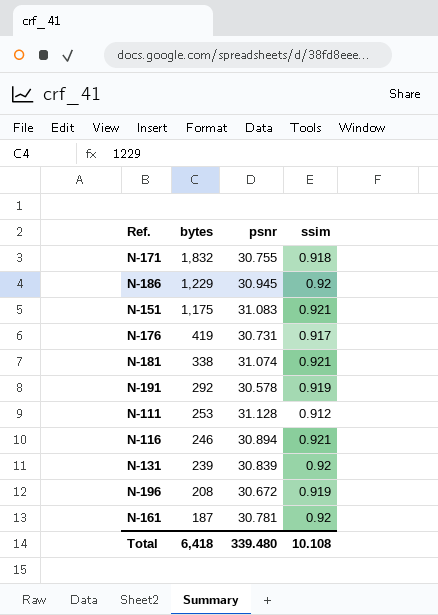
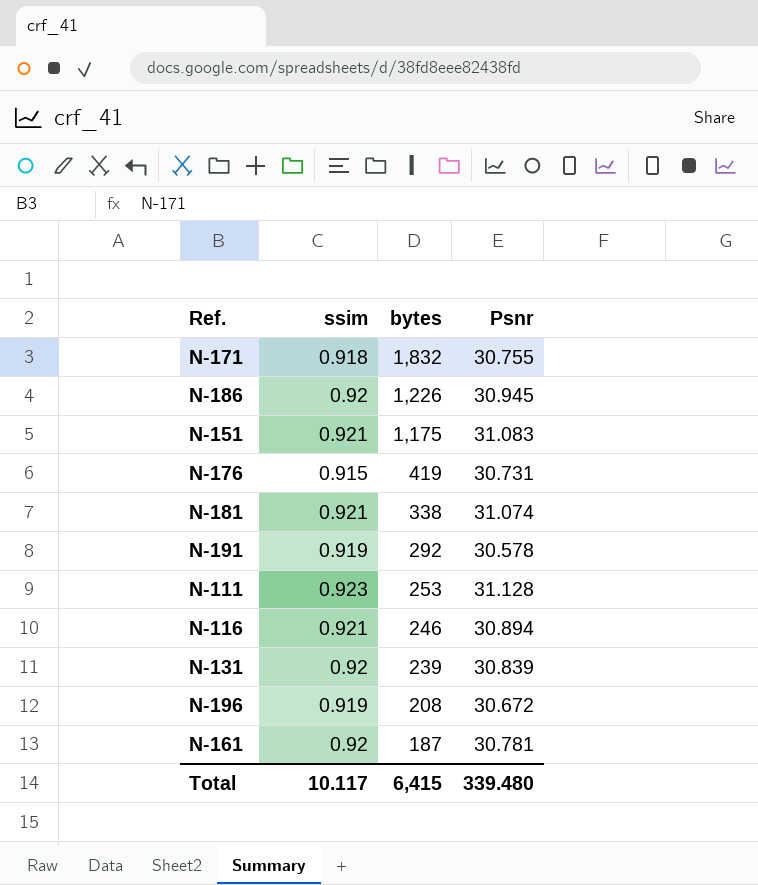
column ssim | position: 4 -> 2
column name: psnr -> Psnr
N-186 | bytes: 1,229 -> 1,226
N-176 | ssim: 0.917 -> 0.915
N-111 | ssim: 0.912 -> 0.923
Total | ssim: 10.108 -> 10.117
Total | bytes: 6,418 -> 6,415

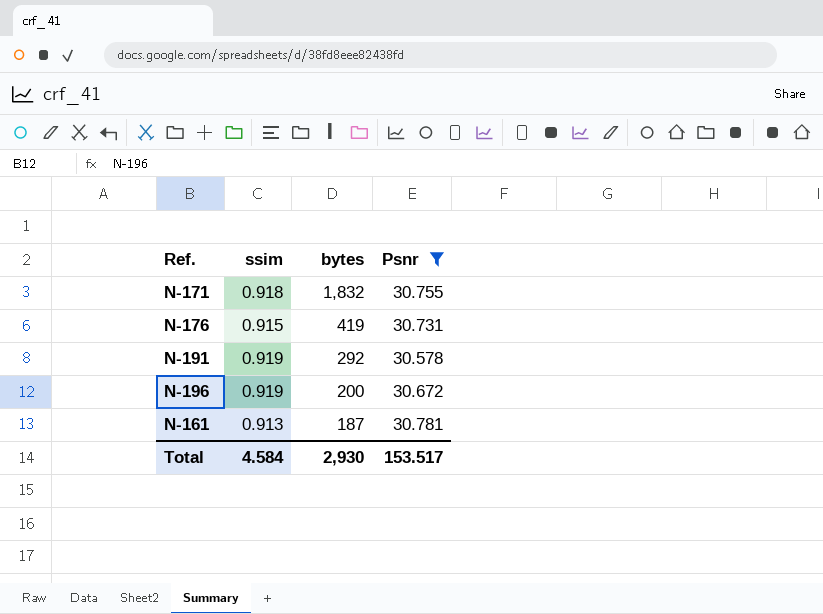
filter: none -> Psnr <= 30.781
N-196 | bytes: 208 -> 200
N-161 | ssim: 0.92 -> 0.913
Total | ssim: 10.117 -> 4.584
Total | bytes: 6,415 -> 2,930
Total | Psnr: 339.480 -> 153.517

